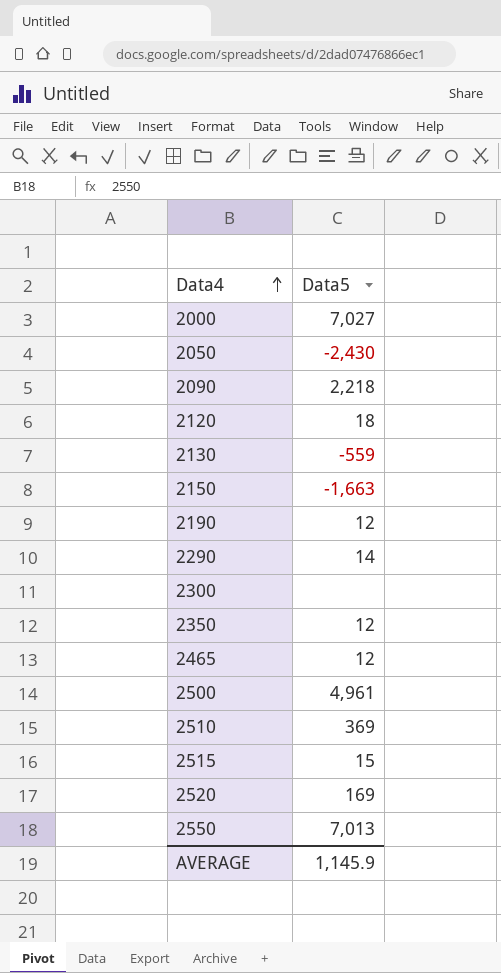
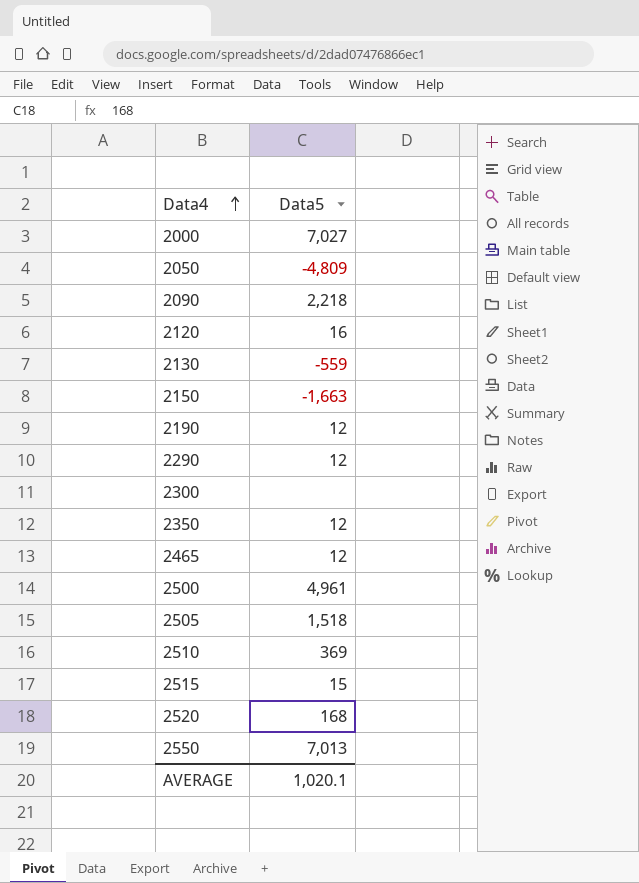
2050 | Data5: -2,430 -> -4,809
2120 | Data5: 18 -> 16
2290 | Data5: 14 -> 12
row 2505: none -> 1,518
2520 | Data5: 169 -> 168
AVERAGE | Data5: 1,145.9 -> 1,020.1

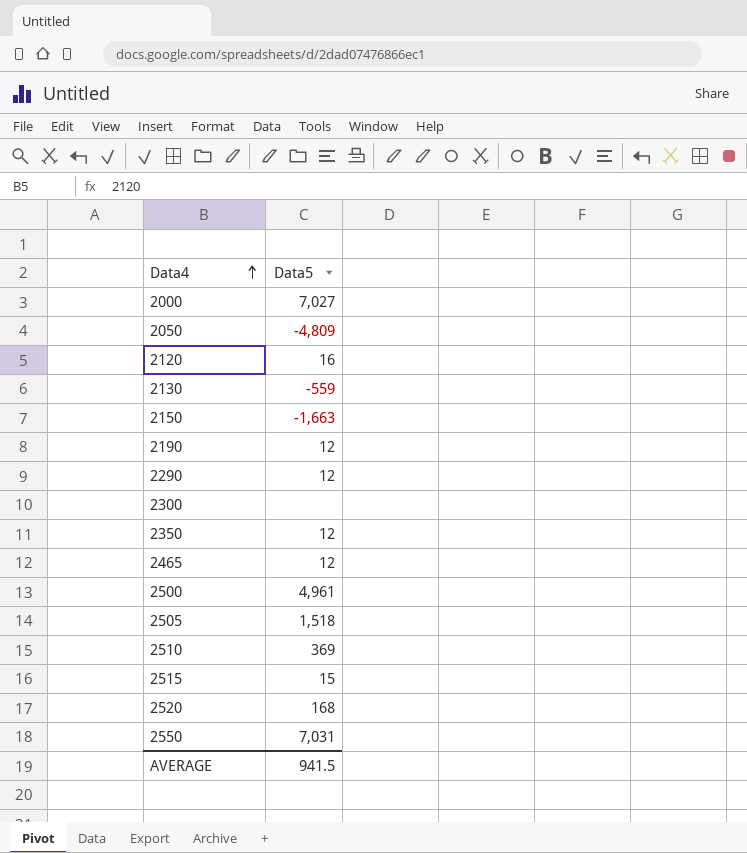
row 2090: 2,218 -> none
2550 | Data5: 7,013 -> 7,031
AVERAGE | Data5: 1,020.1 -> 941.5

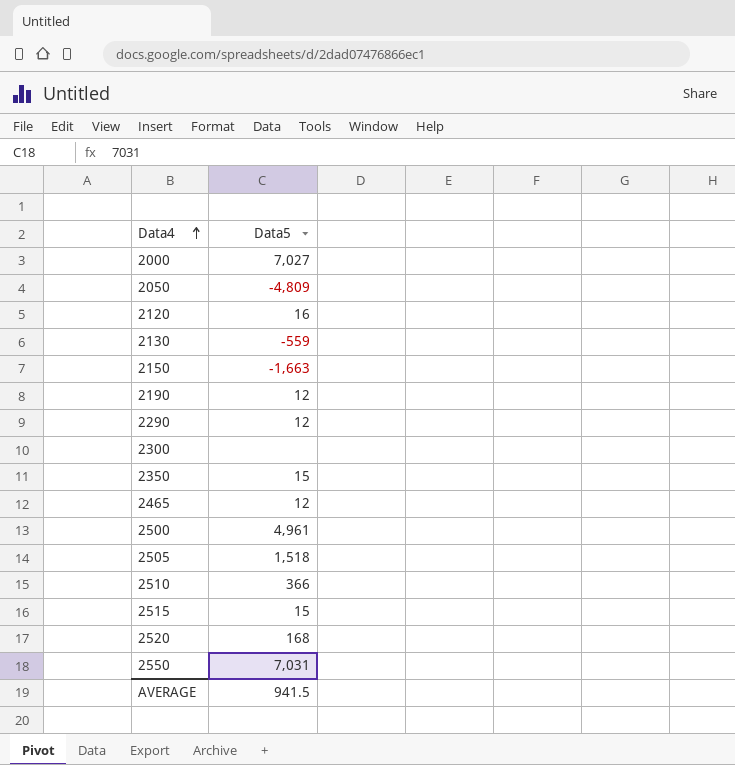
2350 | Data5: 12 -> 15
2510 | Data5: 369 -> 366

